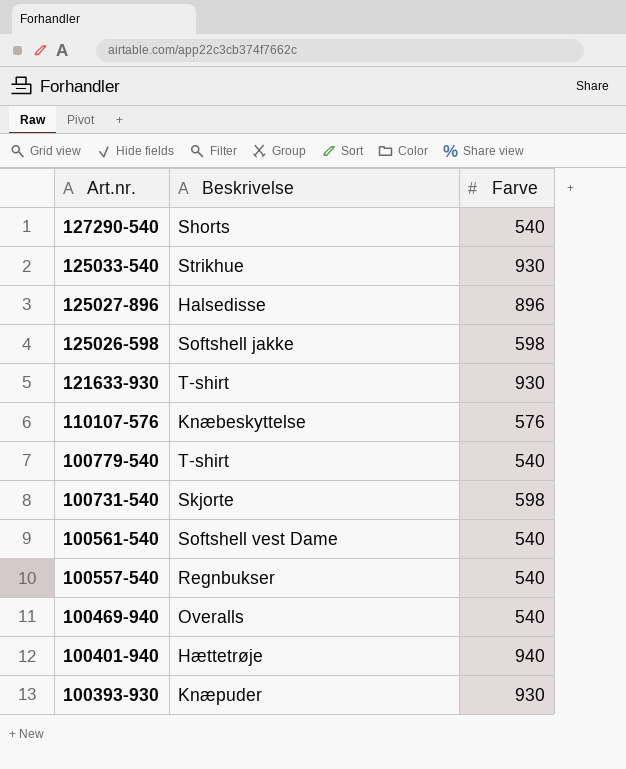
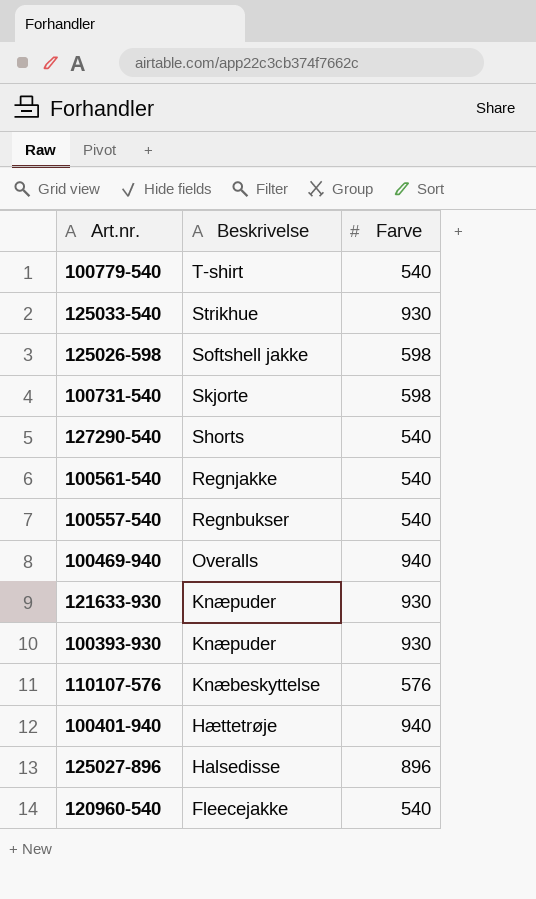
row order: Art.nr. descending -> Beskrivelse descending
100561-540 | Beskrivelse: Softshell vest Dame -> Regnjakke
100469-940 | Farve: 540 -> 940
121633-930 | Beskrivelse: T-shirt -> Knæpuder
row 120960-540: none -> Fleecejakke | 540

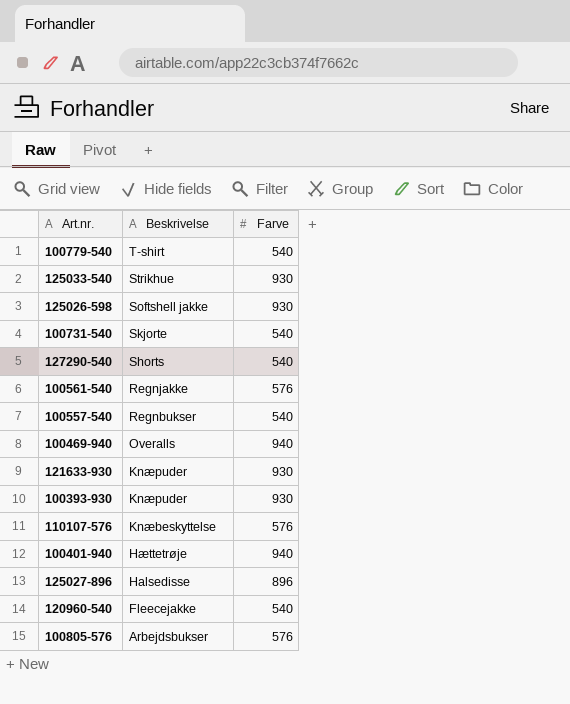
125026-598 | Farve: 598 -> 930
100731-540 | Farve: 598 -> 540
100561-540 | Farve: 540 -> 576
row 100805-576: none -> Arbejdsbukser | 576

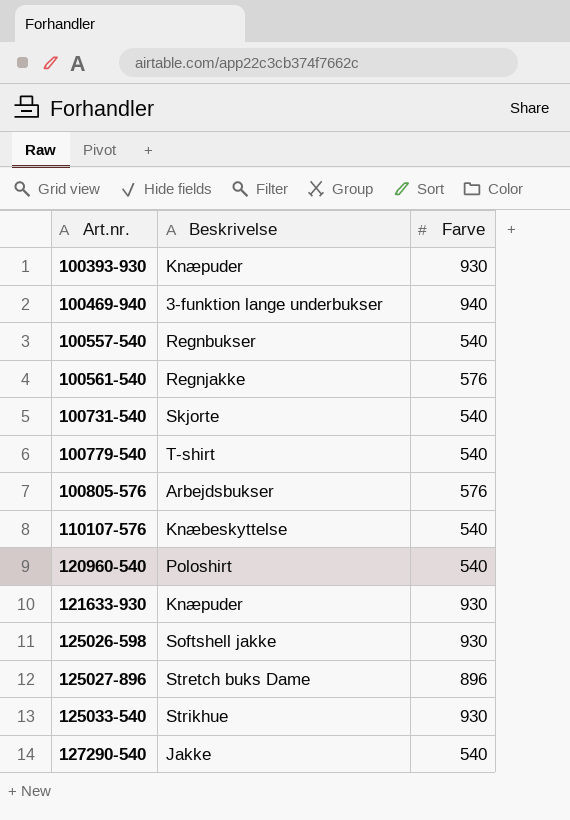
row order: Beskrivelse descending -> Art.nr. ascending
row 100401-940: Hættetrøje | 940 -> none
100469-940 | Beskrivelse: Overalls -> 3-funktion lange underbukser
110107-576 | Farve: 576 -> 540
120960-540 | Beskrivelse: Fleecejakke -> Poloshirt
125027-896 | Beskrivelse: Halsedisse -> Stretch buks Dame
127290-540 | Beskrivelse: Shorts -> Jakke

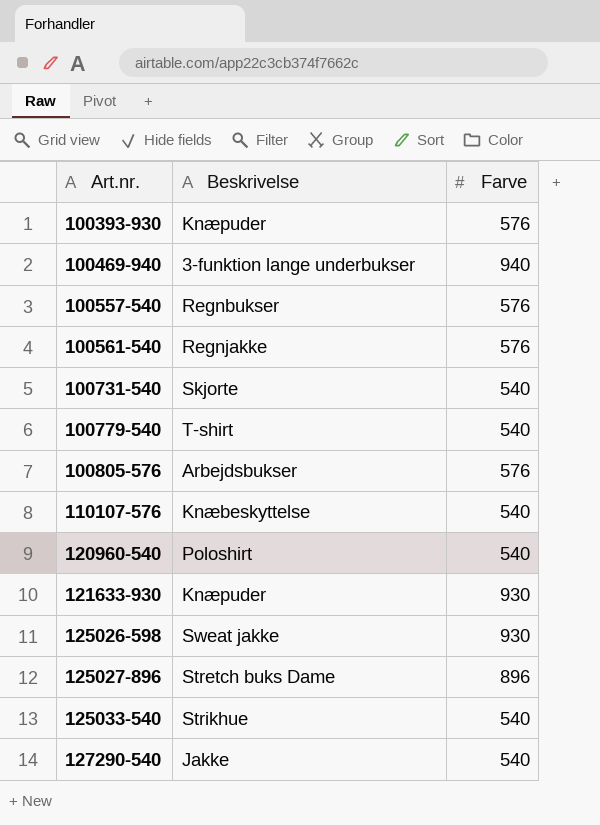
100393-930 | Farve: 930 -> 576
100557-540 | Farve: 540 -> 576
125026-598 | Beskrivelse: Softshell jakke -> Sweat jakke
125033-540 | Farve: 930 -> 540

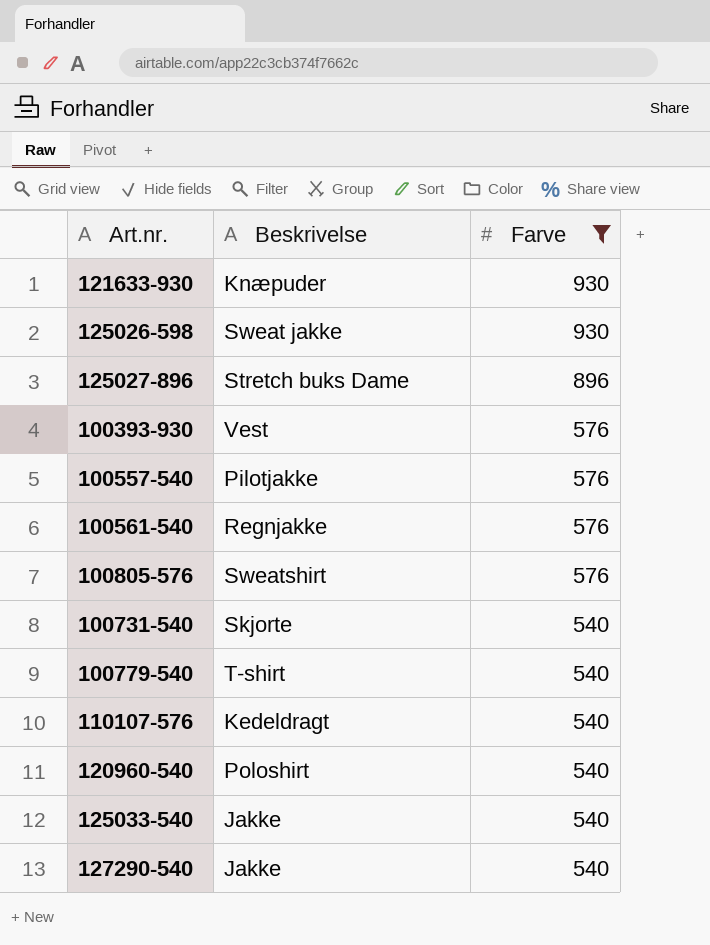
filter: none -> Farve != 940
row order: Art.nr. ascending -> Farve descending
100393-930 | Beskrivelse: Knæpuder -> Vest
100557-540 | Beskrivelse: Regnbukser -> Pilotjakke
100805-576 | Beskrivelse: Arbejdsbukser -> Sweatshirt
110107-576 | Beskrivelse: Knæbeskyttelse -> Kedeldragt
125033-540 | Beskrivelse: Strikhue -> Jakke

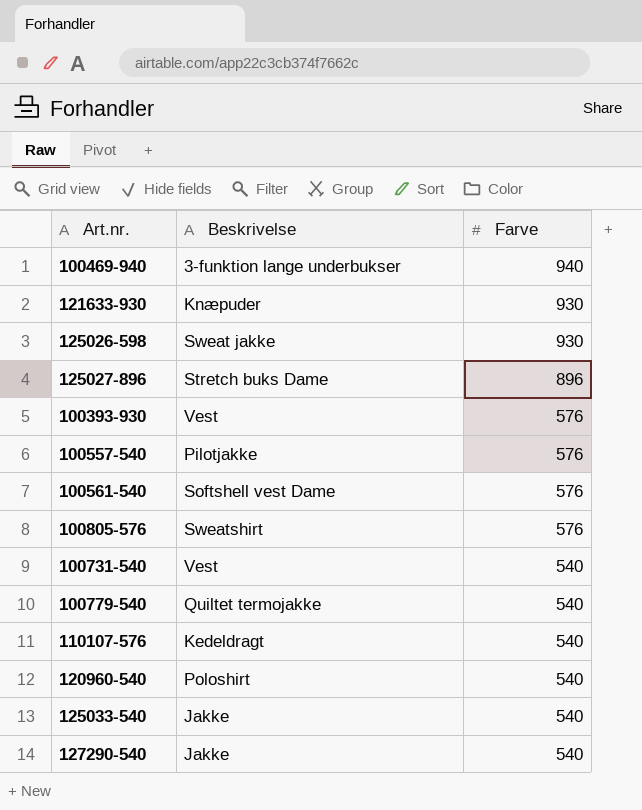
filter: Farve != 940 -> none
100561-540 | Beskrivelse: Regnjakke -> Softshell vest Dame
100731-540 | Beskrivelse: Skjorte -> Vest
100779-540 | Beskrivelse: T-shirt -> Quiltet termojakke

